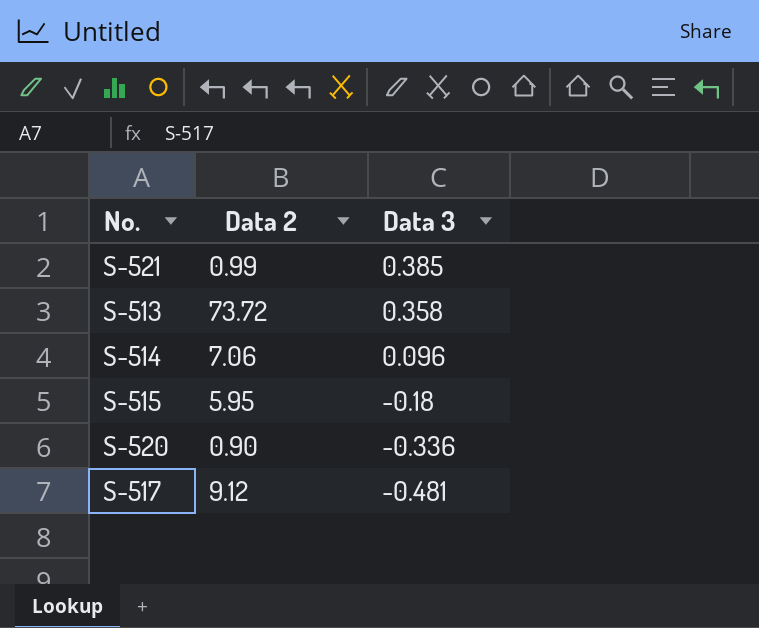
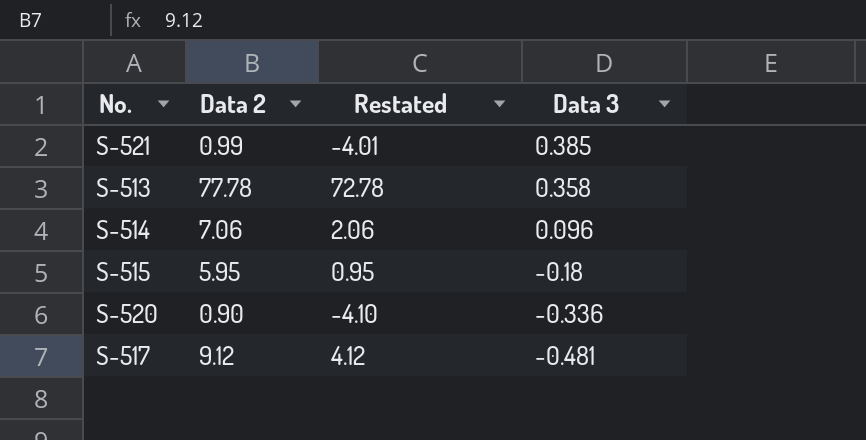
column Restated | formula: none -> [Data 2] - 5
S-513 | Data 2: 73.72 -> 77.78

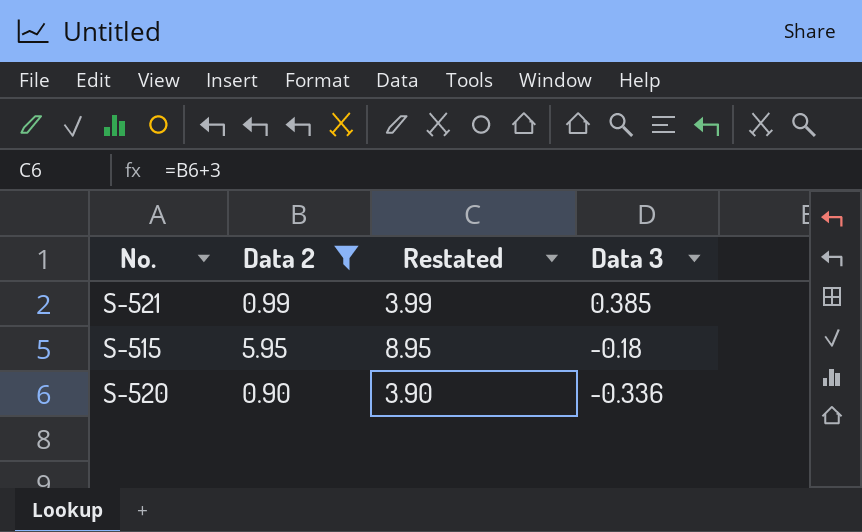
filter: none -> Data 2 <= 5.95
column Restated | formula: [Data 2] - 5 -> [Data 2] + 3

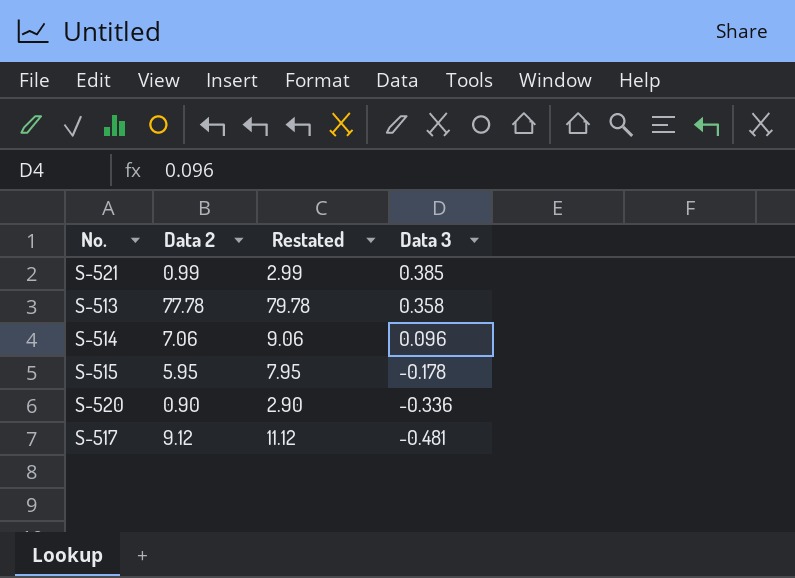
filter: Data 2 <= 5.95 -> none
column Restated | formula: [Data 2] + 3 -> [Data 2] + 2
S-515 | Data 3: -0.18 -> -0.178

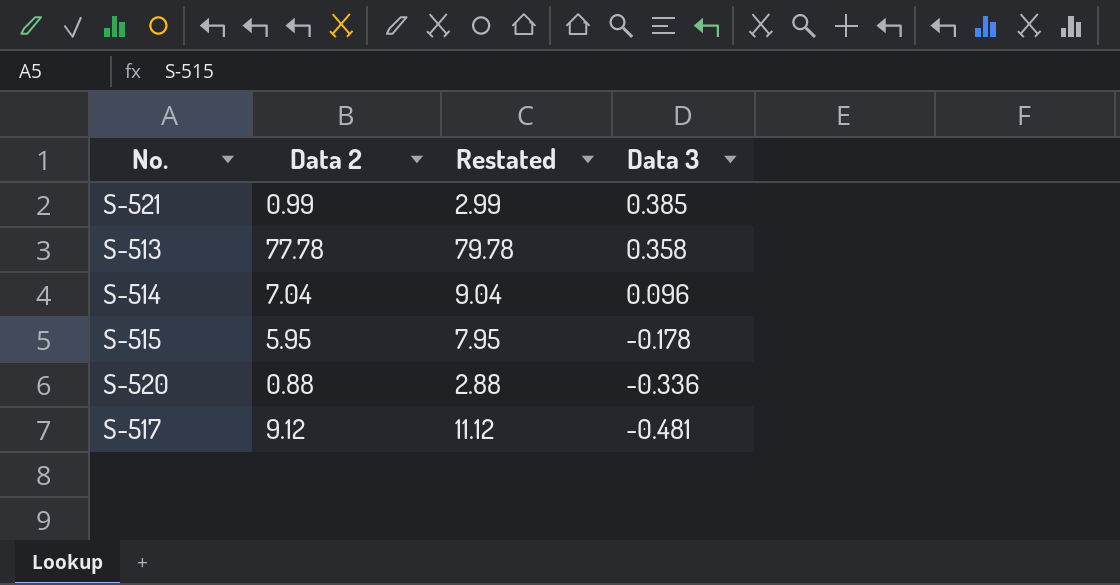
S-514 | Data 2: 7.06 -> 7.04
S-514 | Restated: 9.06 -> 9.04
S-520 | Data 2: 0.90 -> 0.88
S-520 | Restated: 2.90 -> 2.88

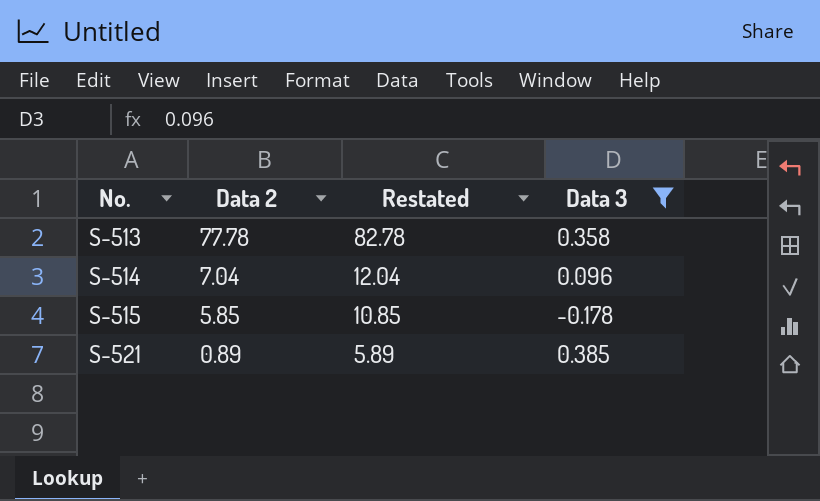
filter: none -> Data 3 >= -0.178
row order: Data 3 descending -> No. ascending
column Restated | formula: [Data 2] + 2 -> [Data 2] + 5
S-515 | Data 2: 5.95 -> 5.85
S-521 | Data 2: 0.99 -> 0.89

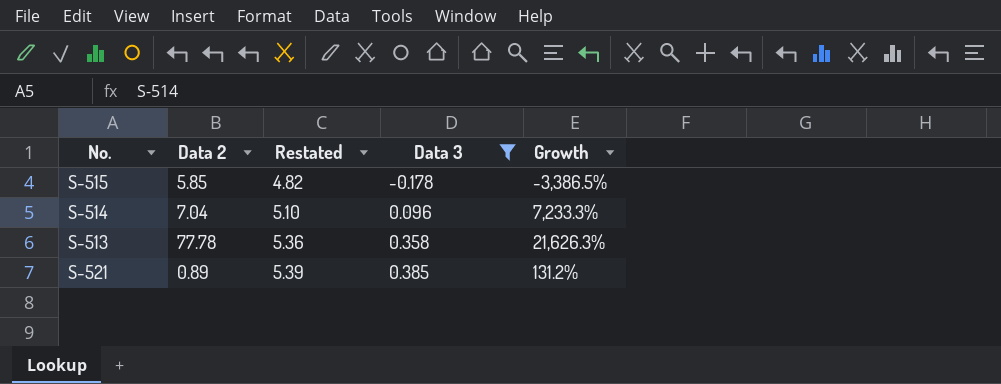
row order: No. ascending -> Restated ascending
column Restated | formula: [Data 2] + 5 -> [Data 3] + 5
column Growth | formula: none -> ([Data 2] - [Data 3]) / [Data 3]

